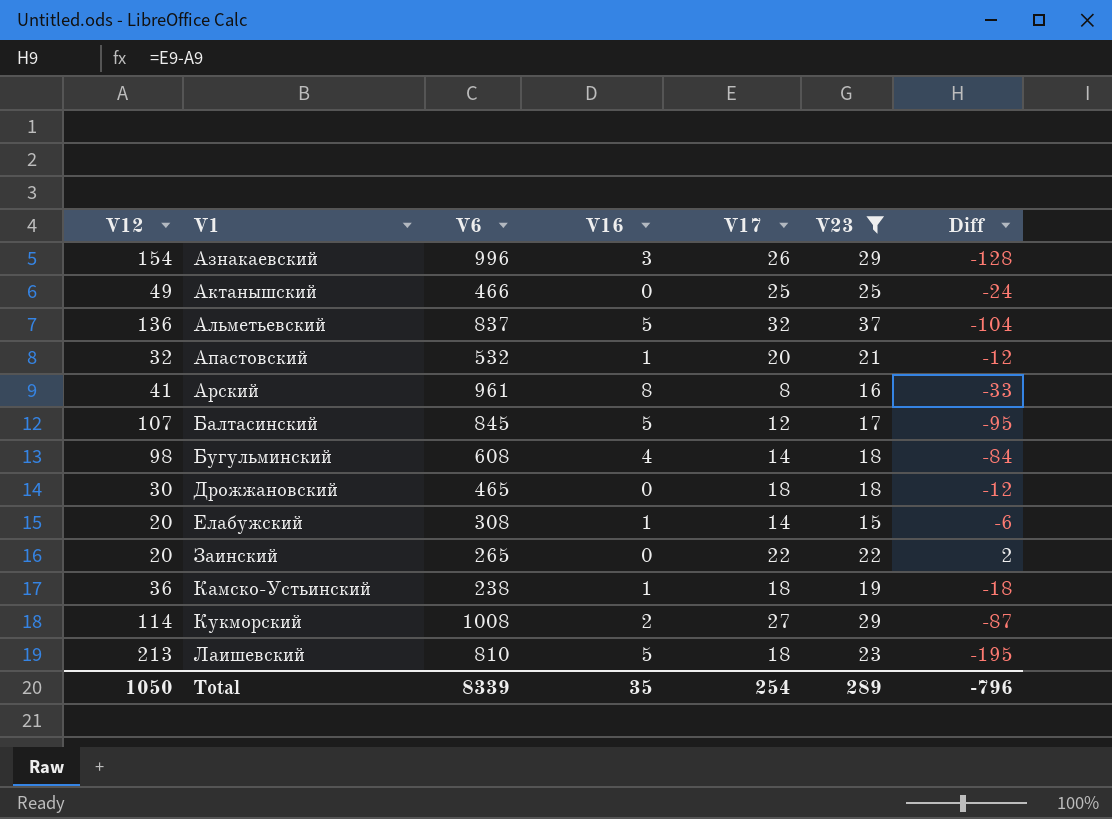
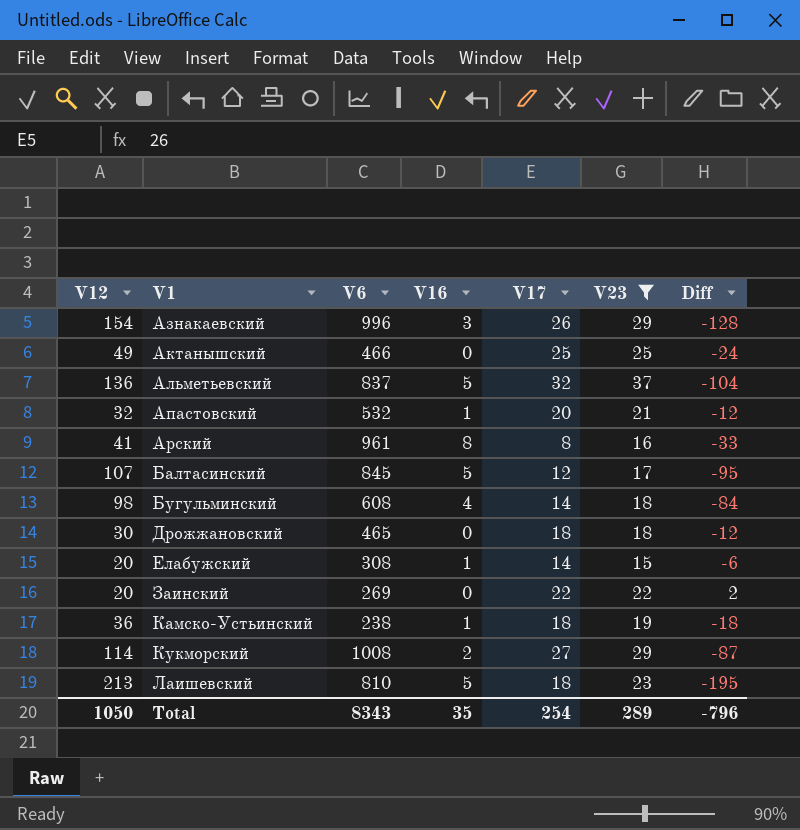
Заинский | V6: 265 -> 269
Total | V6: 8339 -> 8343

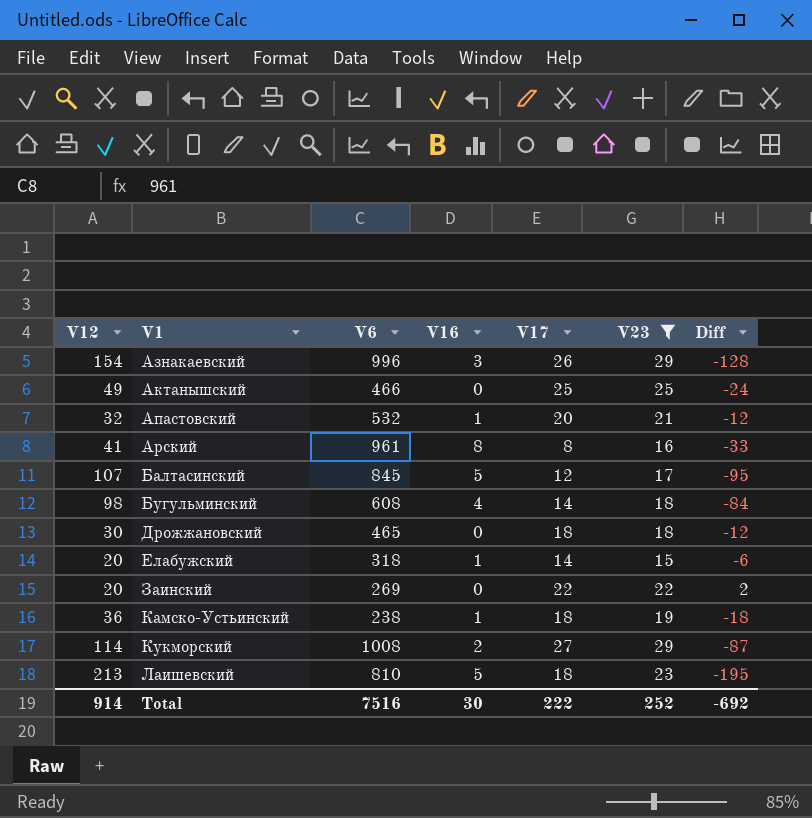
row Альметьевский: 136 | 837 | 5 | 32 | 37 | -104 -> none
Елабужский | V6: 308 -> 318
Total | V12: 1050 -> 914
Total | V6: 8343 -> 7516
Total | V16: 35 -> 30
Total | V17: 254 -> 222
Total | V23: 289 -> 252
Total | Diff: -796 -> -692

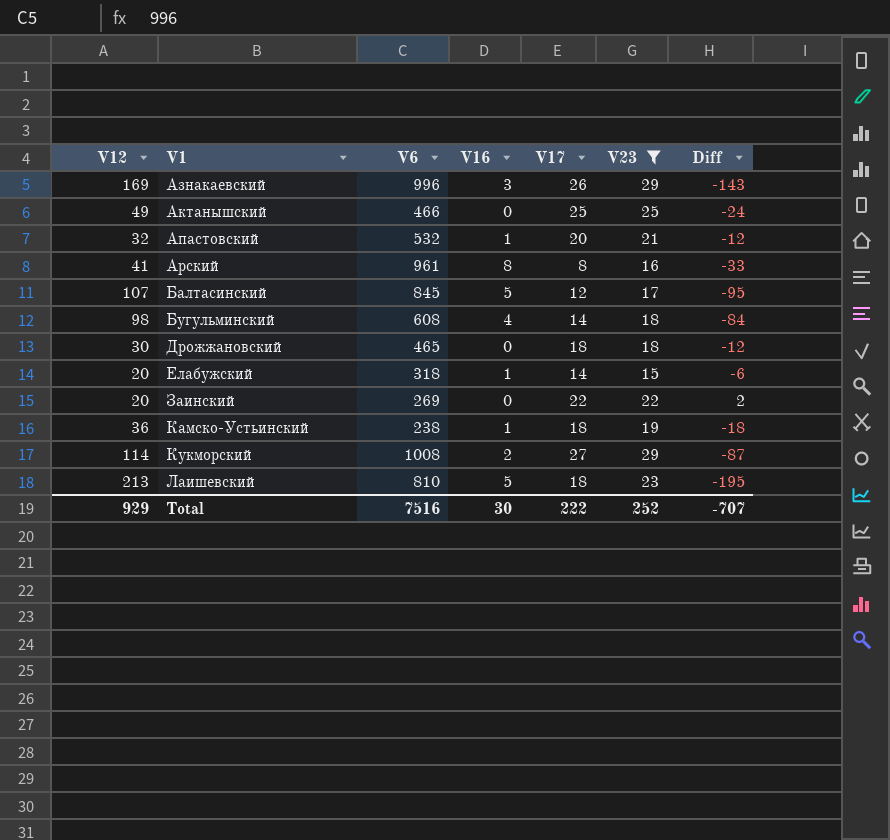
Азнакаевский | V12: 154 -> 169
Азнакаевский | Diff: -128 -> -143
Total | V12: 914 -> 929
Total | Diff: -692 -> -707

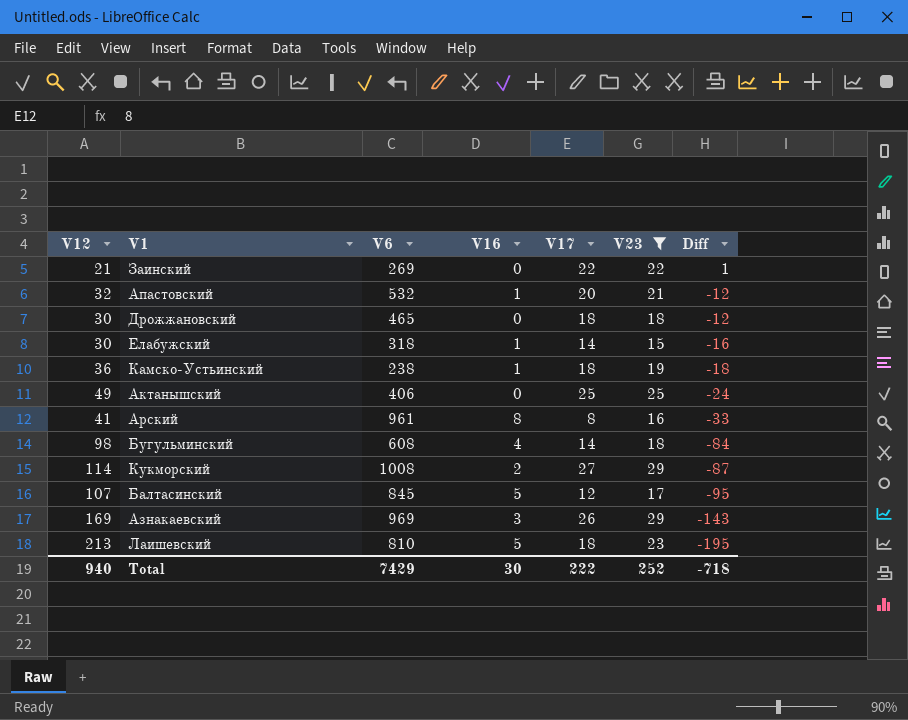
row order: V1 ascending -> Diff descending
Заинский | V12: 20 -> 21
Заинский | Diff: 2 -> 1
Елабужский | V12: 20 -> 30
Елабужский | Diff: -6 -> -16
Актанышский | V6: 466 -> 406
Азнакаевский | V6: 996 -> 969
Total | V12: 929 -> 940
Total | V6: 7516 -> 7429
Total | Diff: -707 -> -718

